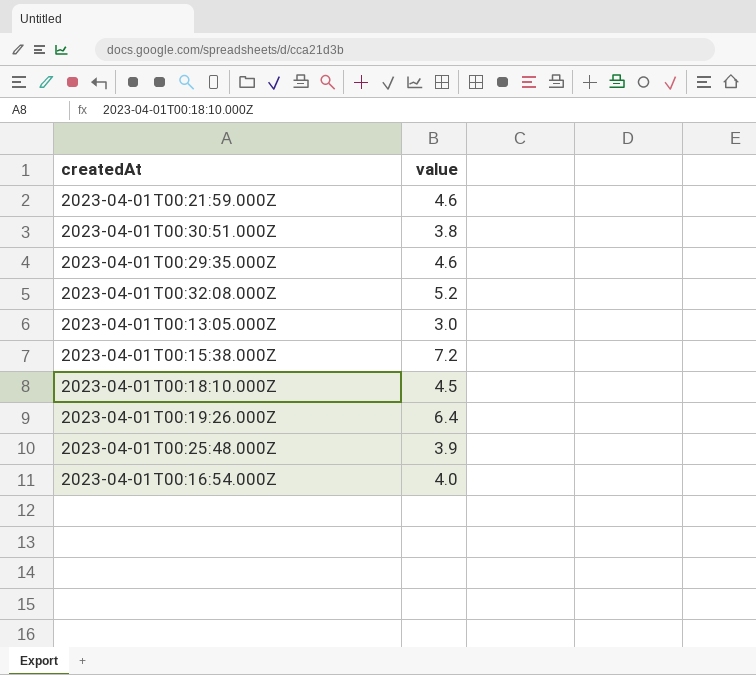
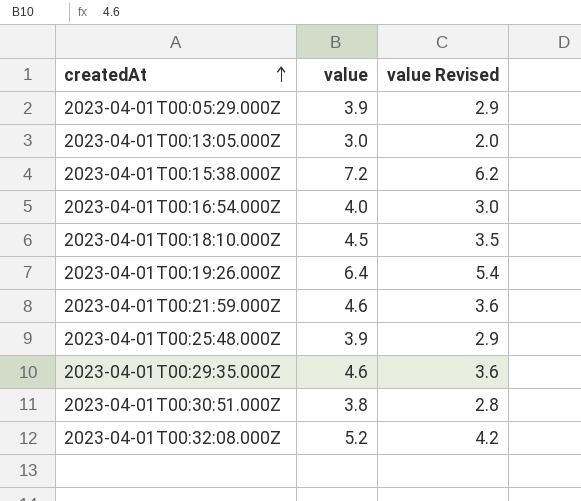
row order: none -> createdAt ascending
column value Revised | formula: none -> [value] - 1
row 2023-04-01T00:05:29.000Z: none -> 3.9 | 2.9

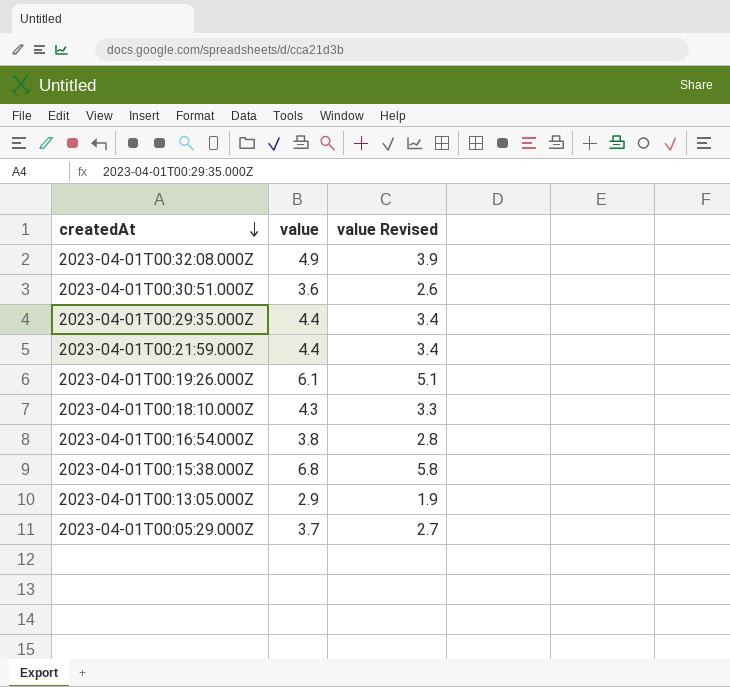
row order: createdAt ascending -> createdAt descending
row 2023-04-01T00:25:48.000Z: 3.9 | 2.9 -> none
2023-04-01T00:32:08.000Z | value: 5.2 -> 4.9
2023-04-01T00:32:08.000Z | value Revised: 4.2 -> 3.9
2023-04-01T00:30:51.000Z | value: 3.8 -> 3.6
2023-04-01T00:30:51.000Z | value Revised: 2.8 -> 2.6
2023-04-01T00:29:35.000Z | value: 4.6 -> 4.4
2023-04-01T00:29:35.000Z | value Revised: 3.6 -> 3.4
2023-04-01T00:21:59.000Z | value: 4.6 -> 4.4
2023-04-01T00:21:59.000Z | value Revised: 3.6 -> 3.4
2023-04-01T00:19:26.000Z | value: 6.4 -> 6.1
2023-04-01T00:19:26.000Z | value Revised: 5.4 -> 5.1
2023-04-01T00:18:10.000Z | value: 4.5 -> 4.3
2023-04-01T00:18:10.000Z | value Revised: 3.5 -> 3.3
2023-04-01T00:16:54.000Z | value: 4.0 -> 3.8
2023-04-01T00:16:54.000Z | value Revised: 3.0 -> 2.8
2023-04-01T00:15:38.000Z | value: 7.2 -> 6.8
2023-04-01T00:15:38.000Z | value Revised: 6.2 -> 5.8
2023-04-01T00:13:05.000Z | value: 3.0 -> 2.9
2023-04-01T00:13:05.000Z | value Revised: 2.0 -> 1.9
2023-04-01T00:05:29.000Z | value: 3.9 -> 3.7
2023-04-01T00:05:29.000Z | value Revised: 2.9 -> 2.7

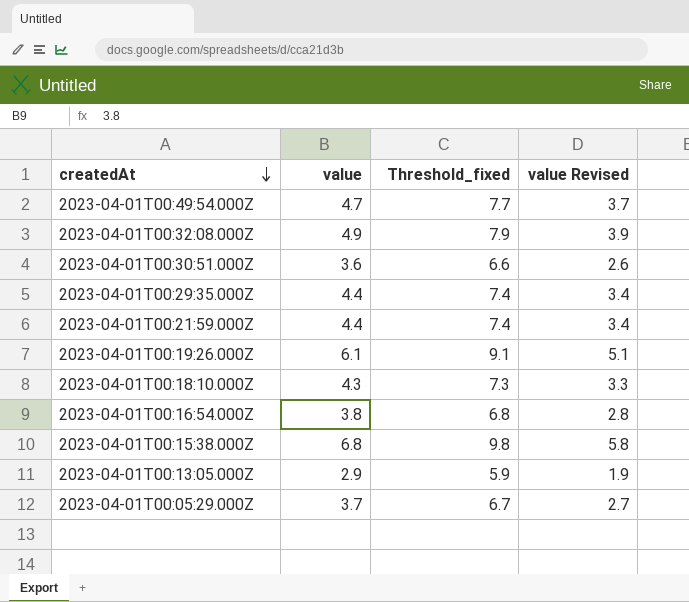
column Threshold_fixed | formula: none -> [value] + 3
row 2023-04-01T00:49:54.000Z: none -> 4.7 | 7.7 | 3.7

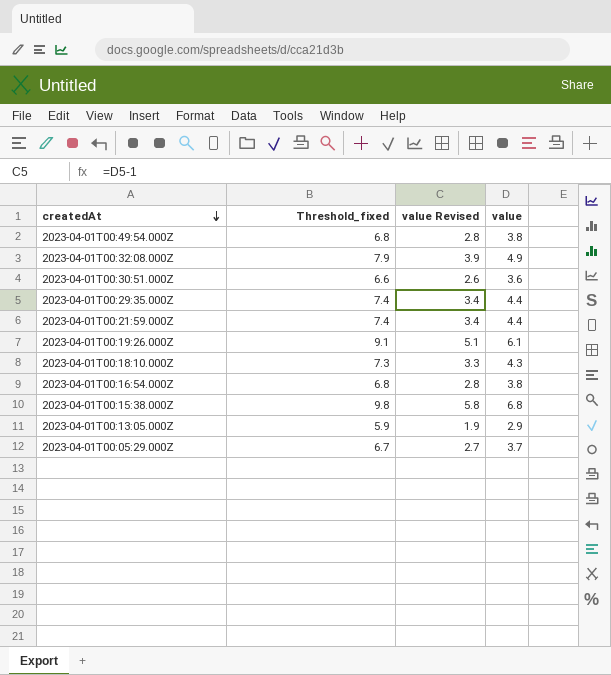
column value | position: 2 -> 4
2023-04-01T00:49:54.000Z | Threshold_fixed: 7.7 -> 6.8
2023-04-01T00:49:54.000Z | value Revised: 3.7 -> 2.8
2023-04-01T00:49:54.000Z | value: 4.7 -> 3.8

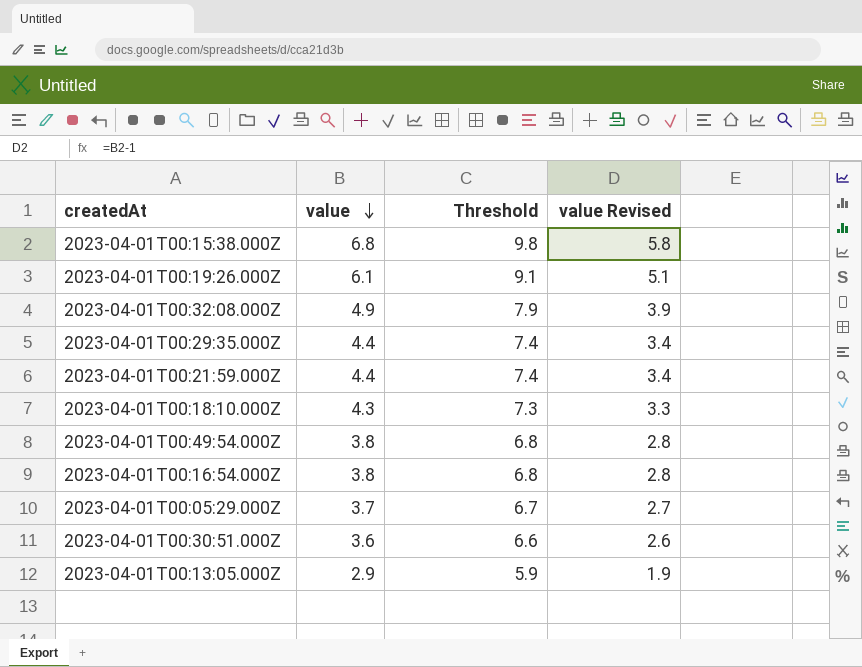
row order: createdAt descending -> value descending
column value | position: 4 -> 2
column name: Threshold_fixed -> Threshold

